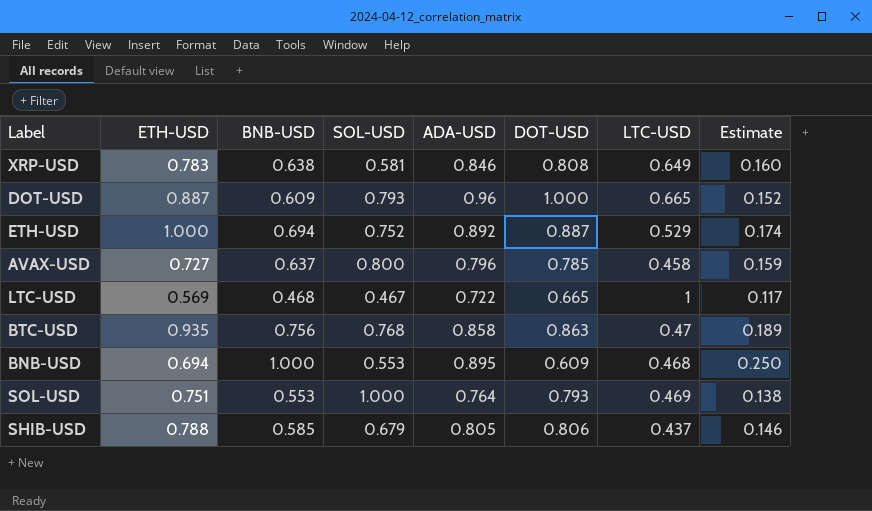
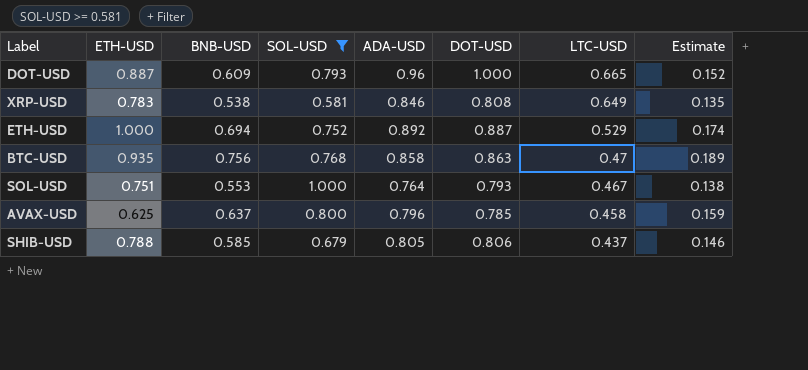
filter: none -> SOL-USD >= 0.581
row order: none -> LTC-USD descending
XRP-USD | BNB-USD: 0.638 -> 0.538
XRP-USD | Estimate: 0.160 -> 0.135
SOL-USD | LTC-USD: 0.469 -> 0.467
AVAX-USD | ETH-USD: 0.727 -> 0.625

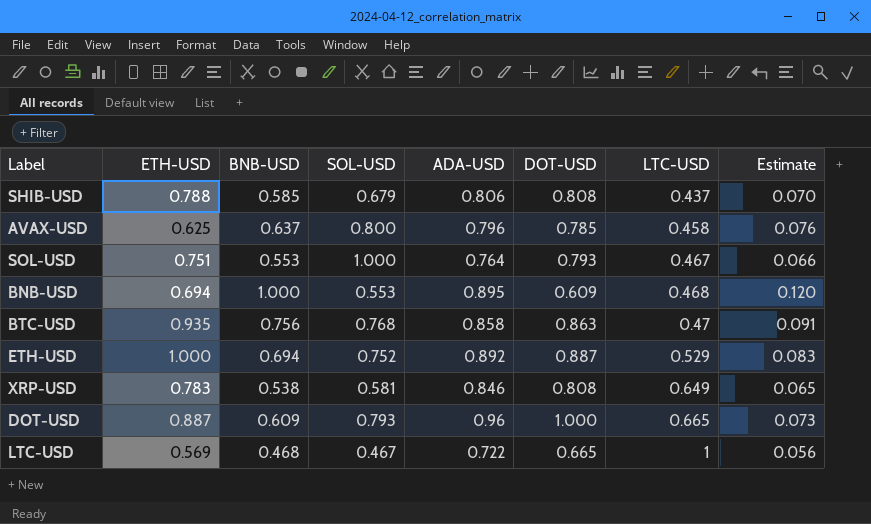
filter: SOL-USD >= 0.581 -> none
row order: LTC-USD descending -> LTC-USD ascending
column Estimate | formula: [BNB-USD] * 0.25 -> [BNB-USD] * 0.12
SHIB-USD | ADA-USD: 0.805 -> 0.806
SHIB-USD | DOT-USD: 0.806 -> 0.808

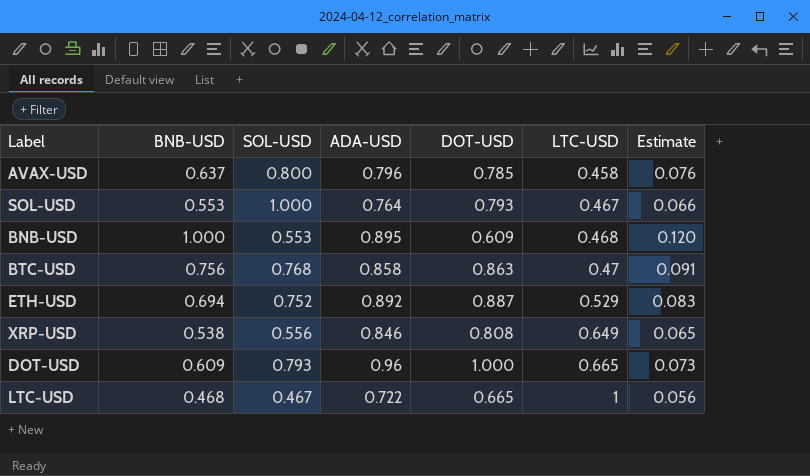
column ETH-USD | position: 2 -> none
row SHIB-USD: 0.788 | 0.585 | 0.679 | 0.806 | 0.808 | 0.437 | 0.070 -> none
XRP-USD | SOL-USD: 0.581 -> 0.556

